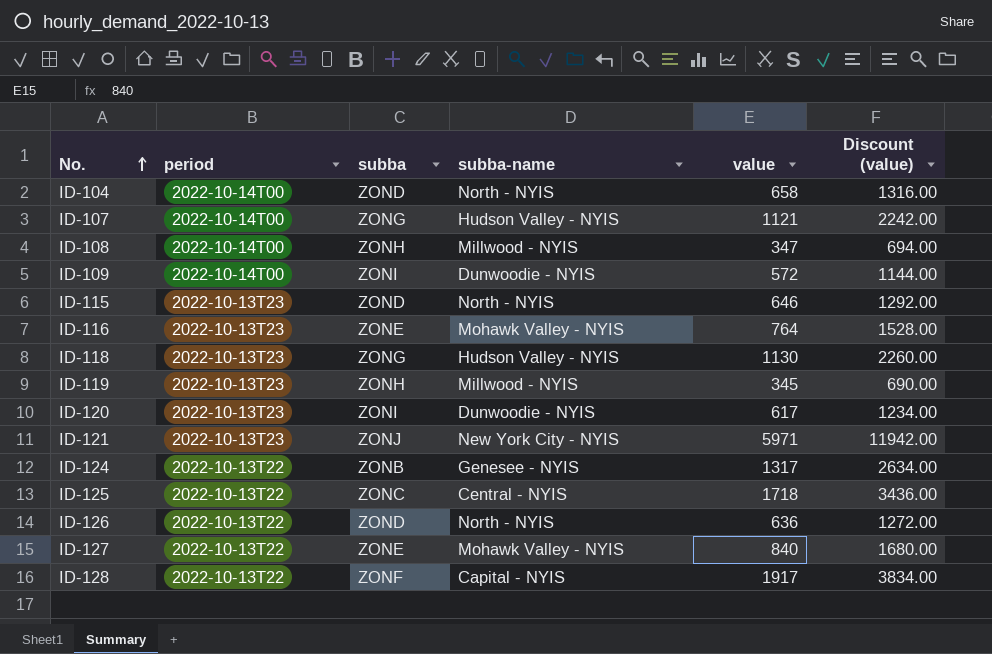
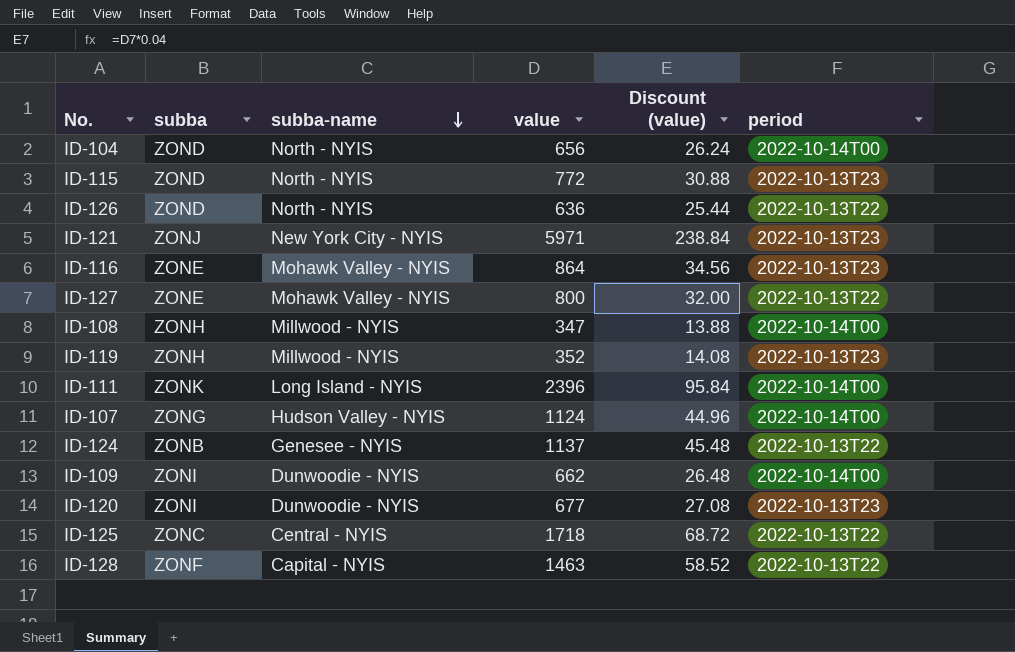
row order: No. ascending -> subba-name descending
column Discount (value) | formula: [value] * 2 -> [value] * 0.04
column period | position: 2 -> 6
row ID-118: 2022-10-13T23 | ZONG | Hudson Valley - NYIS | 1130 | 2260.00 -> none
ID-104 | value: 658 -> 656
ID-115 | value: 646 -> 772
ID-116 | value: 764 -> 864
ID-127 | value: 840 -> 800
ID-119 | value: 345 -> 352
row ID-111: none -> ZONK | Long Island - NYIS | 2396 | 95.84 | 2022-10-14T00
ID-107 | value: 1121 -> 1124
ID-124 | value: 1317 -> 1137
ID-109 | value: 572 -> 662
ID-120 | value: 617 -> 677
ID-128 | value: 1917 -> 1463

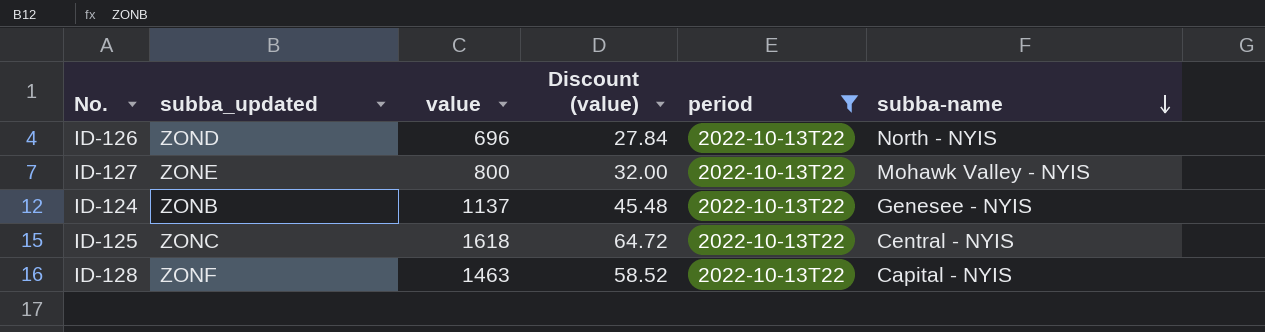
filter: none -> period = 2022-10-13T22
column name: subba -> subba_updated
column subba-name | position: 3 -> 6
ID-126 | value: 636 -> 696
ID-126 | Discount (value): 25.44 -> 27.84
ID-125 | value: 1718 -> 1618
ID-125 | Discount (value): 68.72 -> 64.72

